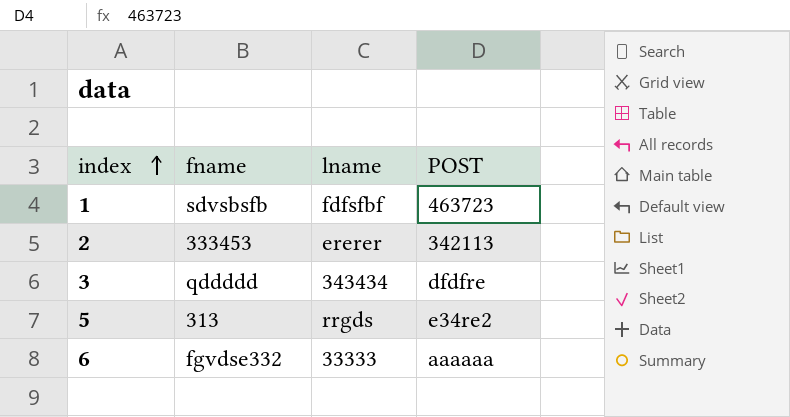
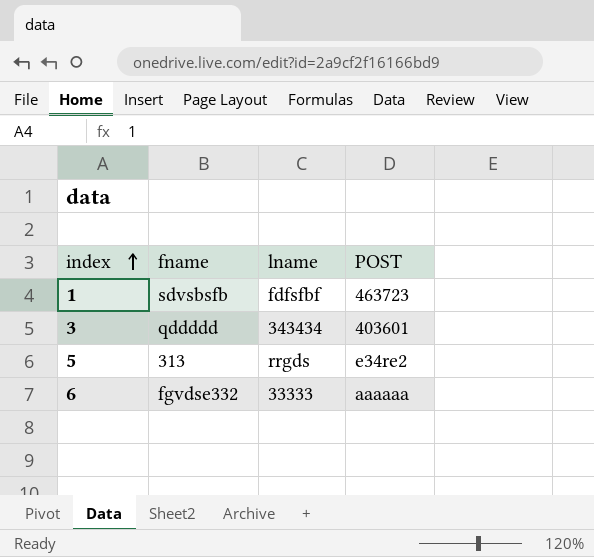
row 2: 333453 | ererer | 342113 -> none
3 | POST: dfdfre -> 403601

